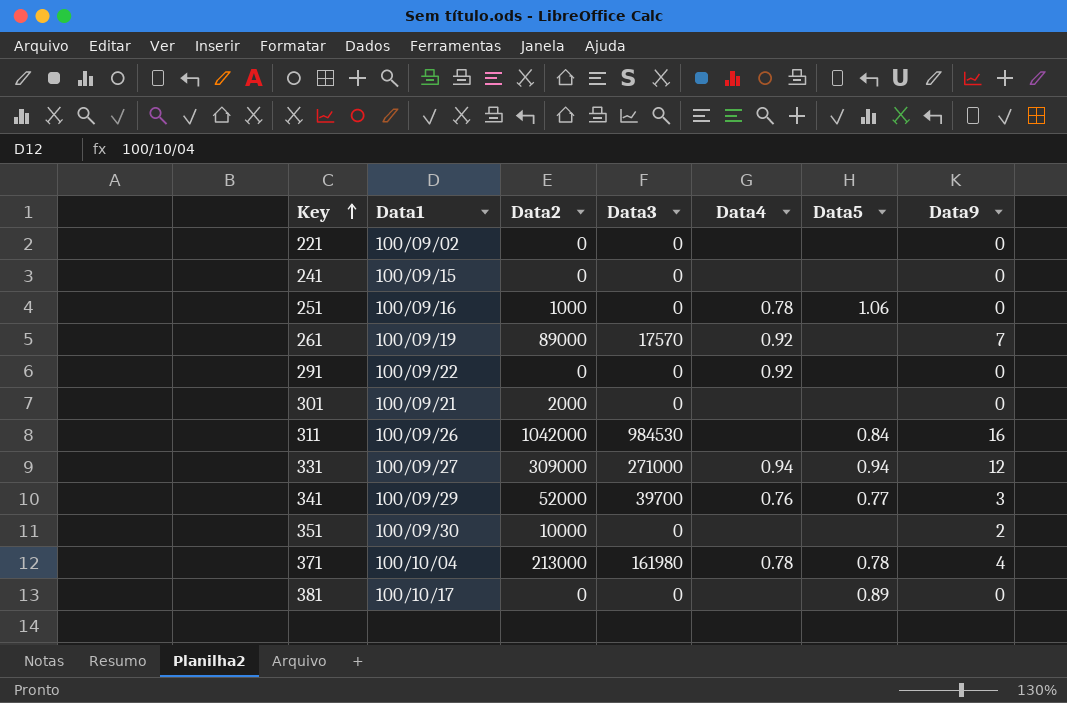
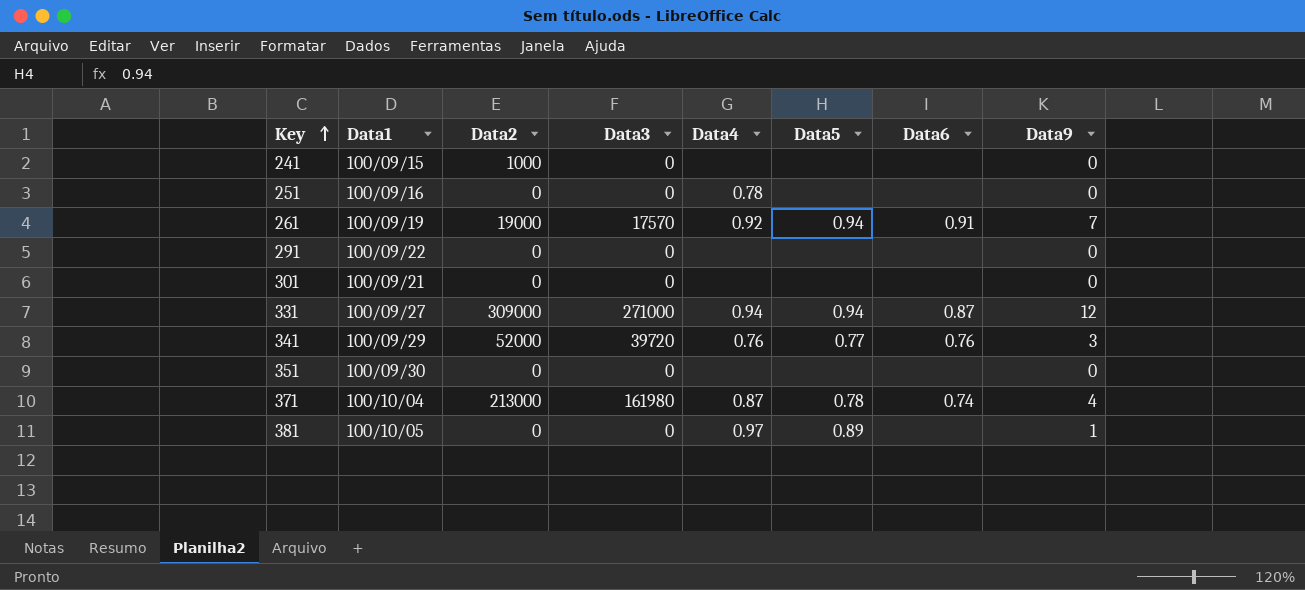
column Data6 | position: none -> 7
row 221: 100/09/02 | 0 | 0 | none | none | 0 -> none
row 311: 100/09/26 | 1042000 | 984530 | none | 0.84 | 16 -> none
241 | Data2: 0 -> 1000
251 | Data2: 1000 -> 0
251 | Data5: 1.06 -> none
261 | Data2: 89000 -> 19000
261 | Data5: none -> 0.94
291 | Data4: 0.92 -> none
301 | Data2: 2000 -> 0
341 | Data3: 39700 -> 39720
351 | Data2: 10000 -> 0
351 | Data9: 2 -> 0
371 | Data4: 0.78 -> 0.87
381 | Data1: 100/10/17 -> 100/10/05
381 | Data4: none -> 0.97
381 | Data9: 0 -> 1

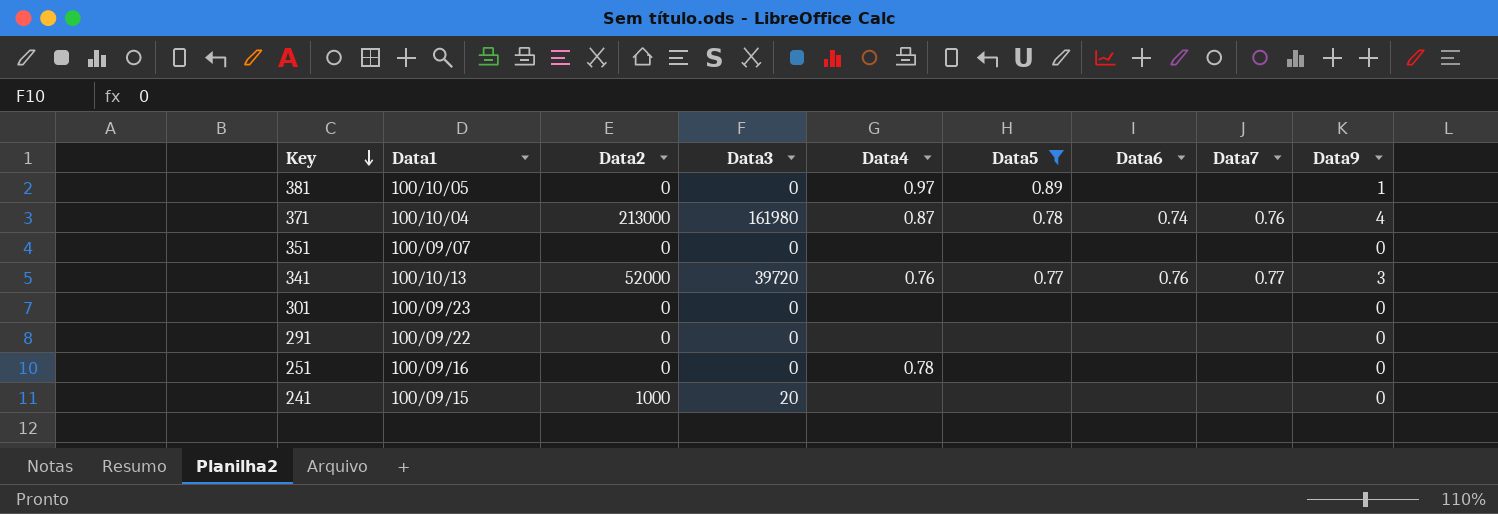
filter: none -> Data5 != 0.94
row order: Key ascending -> Key descending
column Data7 | position: none -> 8
351 | Data1: 100/09/30 -> 100/09/07
341 | Data1: 100/09/29 -> 100/10/13
301 | Data1: 100/09/21 -> 100/09/23
241 | Data3: 0 -> 20

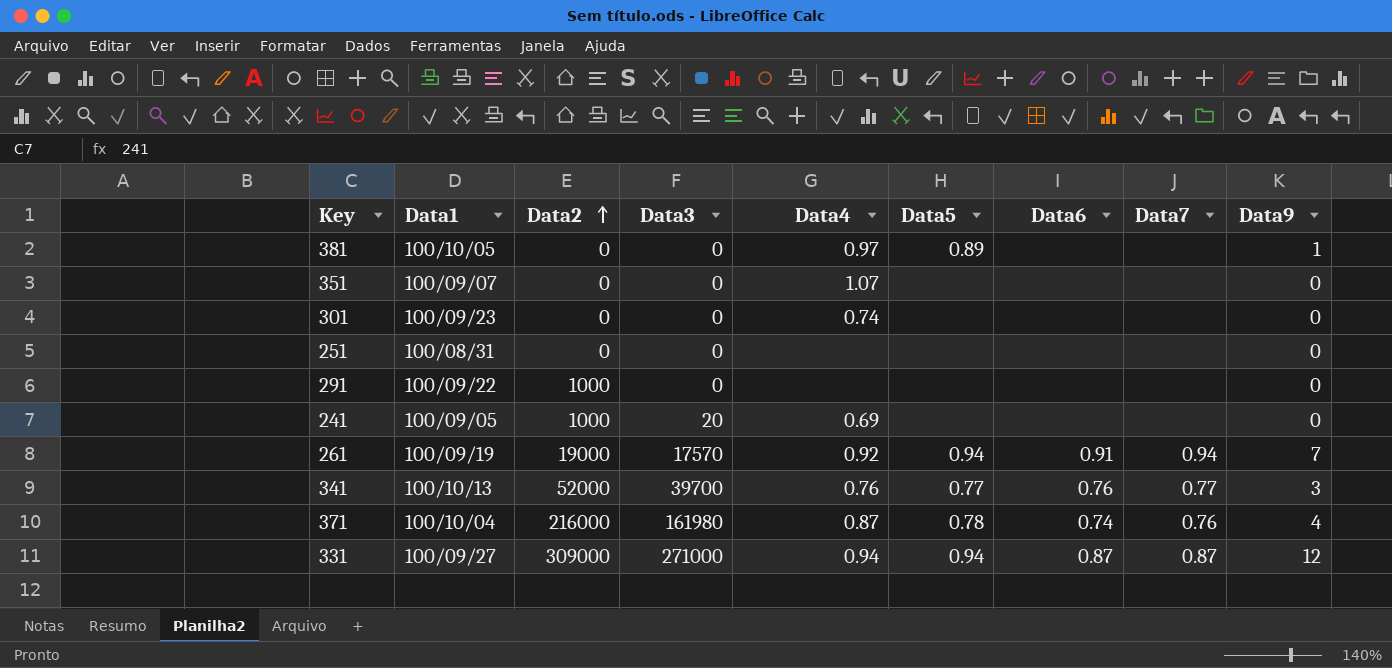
filter: Data5 != 0.94 -> none
row order: Key descending -> Data2 ascending
351 | Data4: none -> 1.07
301 | Data4: none -> 0.74
251 | Data1: 100/09/16 -> 100/08/31
251 | Data4: 0.78 -> none
291 | Data2: 0 -> 1000
241 | Data1: 100/09/15 -> 100/09/05
241 | Data4: none -> 0.69
341 | Data3: 39720 -> 39700
371 | Data2: 213000 -> 216000

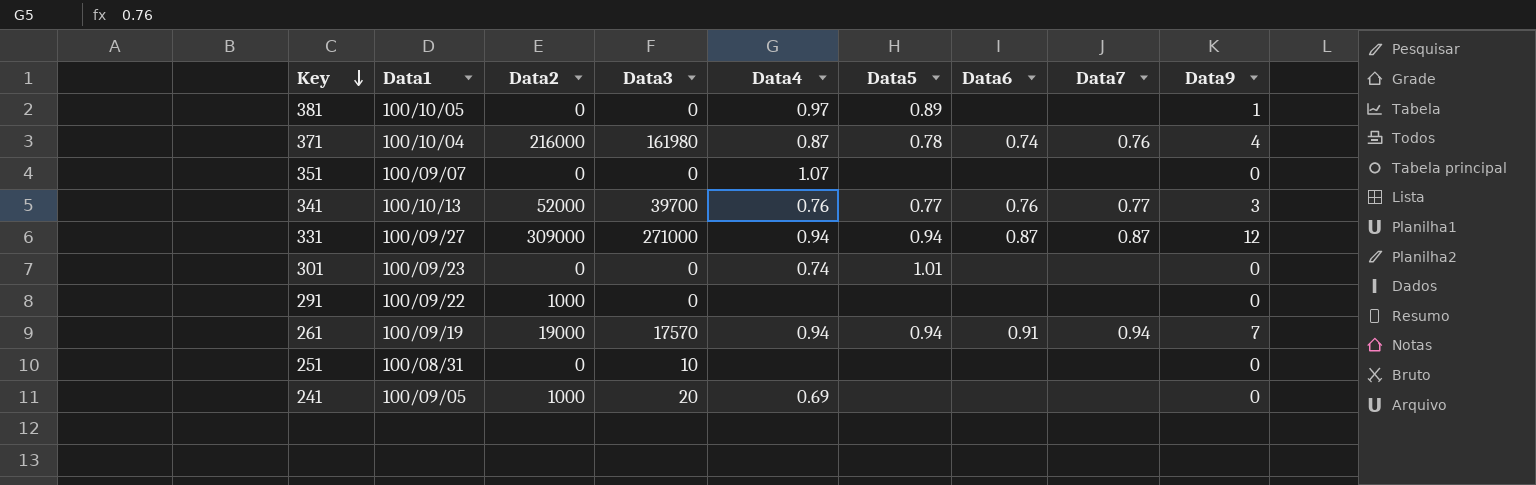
row order: Data2 ascending -> Key descending
301 | Data5: none -> 1.01
261 | Data4: 0.92 -> 0.94
251 | Data3: 0 -> 10

